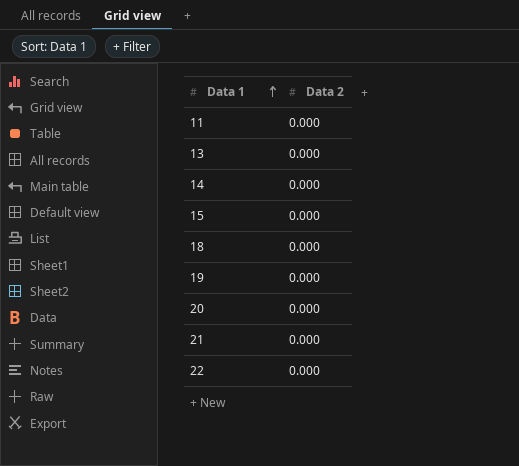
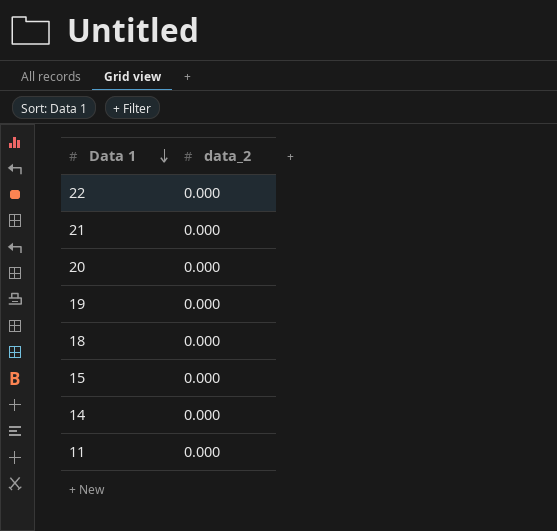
row order: Data 1 ascending -> Data 1 descending
column name: Data 2 -> data_2
row 13: 0.000 -> none

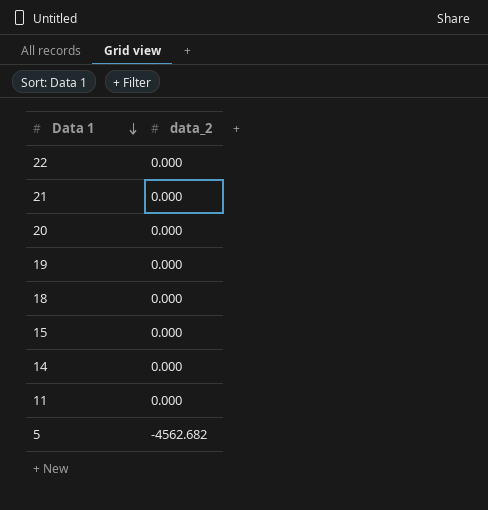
row 5: none -> -4562.682

